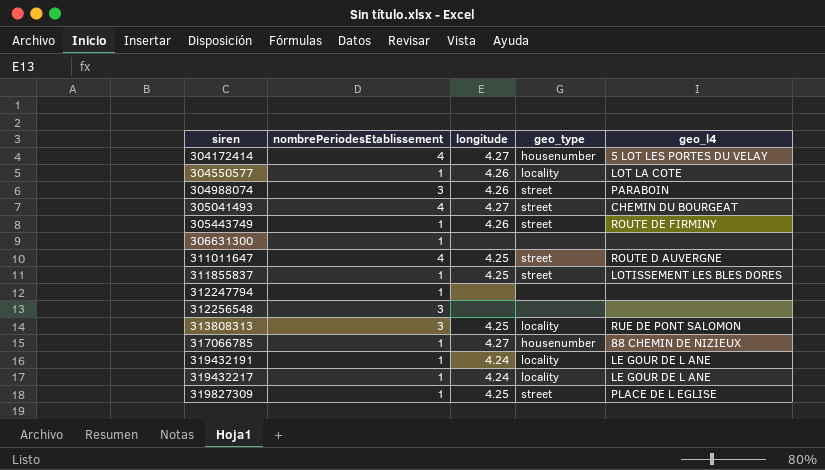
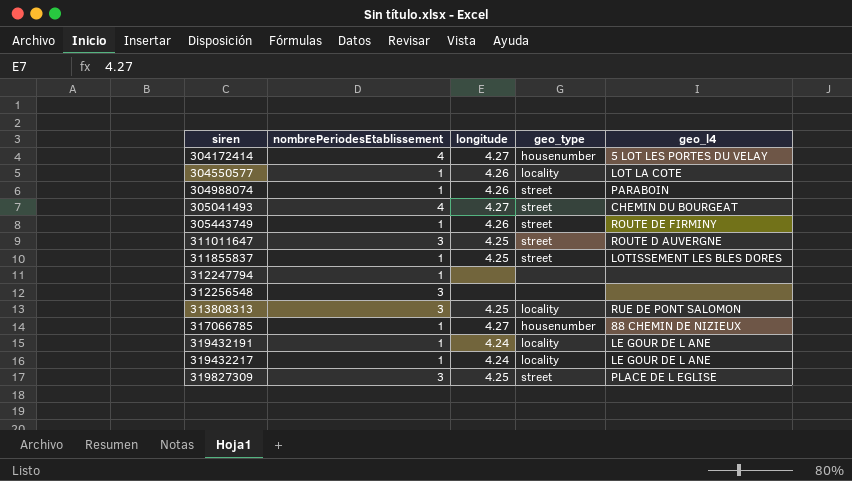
row 306631300: 1 | none | none | none -> none
304988074 | nombrePeriodesEtablissement: 3 -> 1
311011647 | nombrePeriodesEtablissement: 4 -> 3
319827309 | nombrePeriodesEtablissement: 1 -> 3

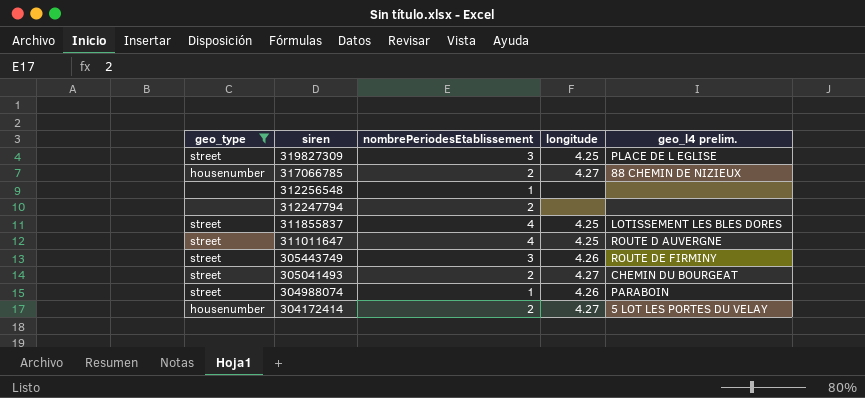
filter: none -> geo_type != locality
row order: siren ascending -> siren descending
column geo_type | position: 4 -> 1
column name: geo_l4 -> geo_l4 prelim.
317066785 | nombrePeriodesEtablissement: 1 -> 2
312256548 | nombrePeriodesEtablissement: 3 -> 1
312247794 | nombrePeriodesEtablissement: 1 -> 2
311855837 | nombrePeriodesEtablissement: 1 -> 4
311011647 | nombrePeriodesEtablissement: 3 -> 4
305443749 | nombrePeriodesEtablissement: 1 -> 3
305041493 | nombrePeriodesEtablissement: 4 -> 2
304172414 | nombrePeriodesEtablissement: 4 -> 2

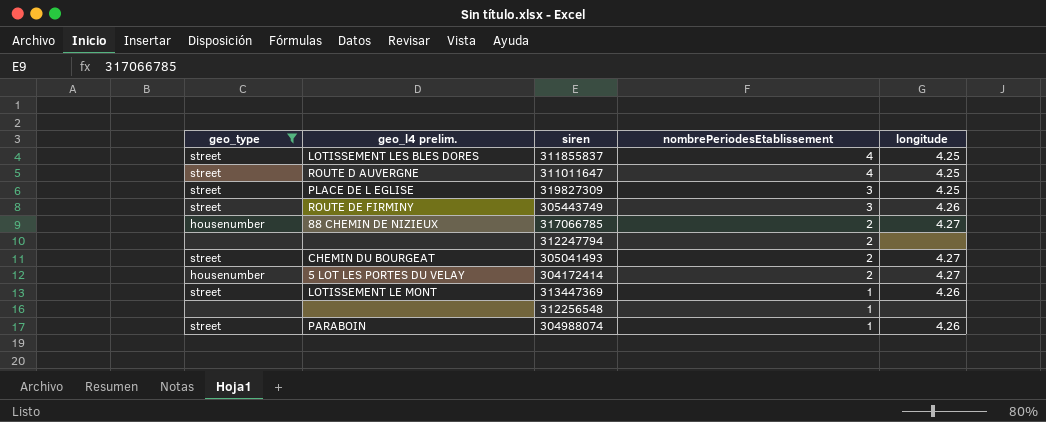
row order: siren descending -> nombrePeriodesEtablissement descending
column geo_l4 prelim. | position: 5 -> 2
row 313447369: none -> street | LOTISSEMENT LE MONT | 1 | 4.26

